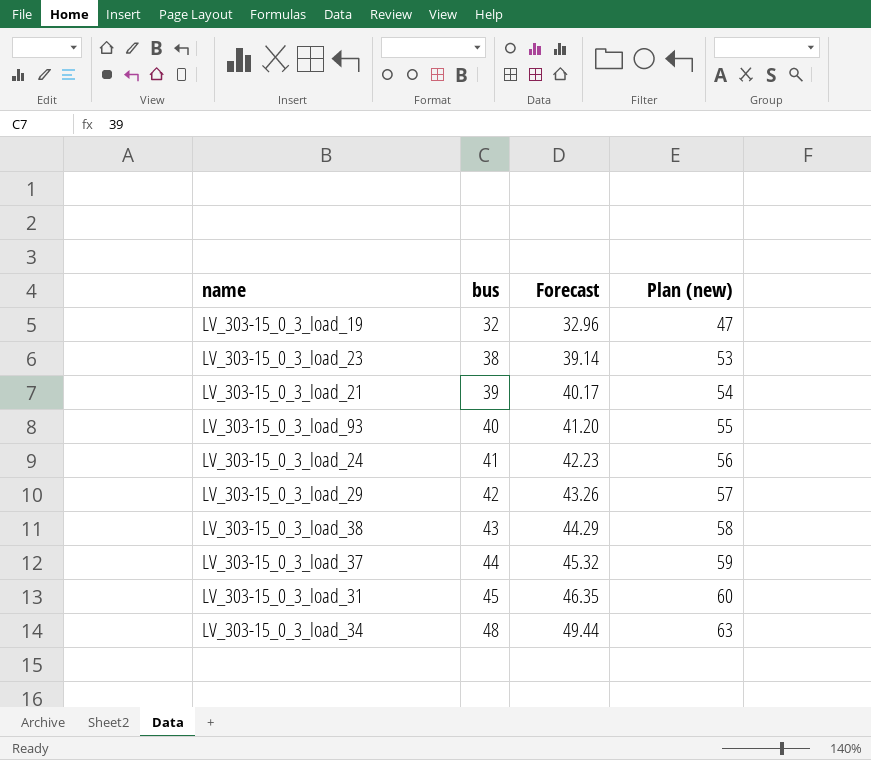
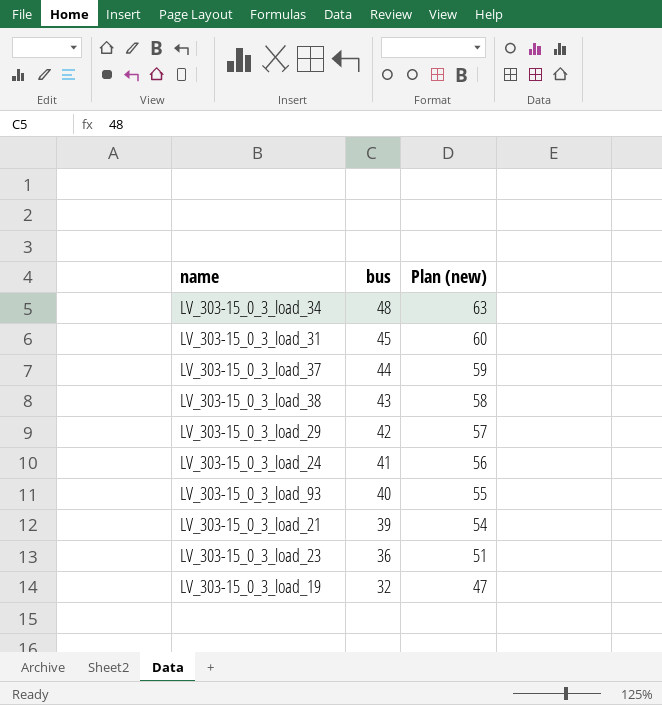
row order: bus ascending -> bus descending
column Forecast | formula: [bus] * 1.03 -> none
LV_303-15_0_3_load_23 | bus: 38 -> 36
LV_303-15_0_3_load_23 | Plan (new): 53 -> 51

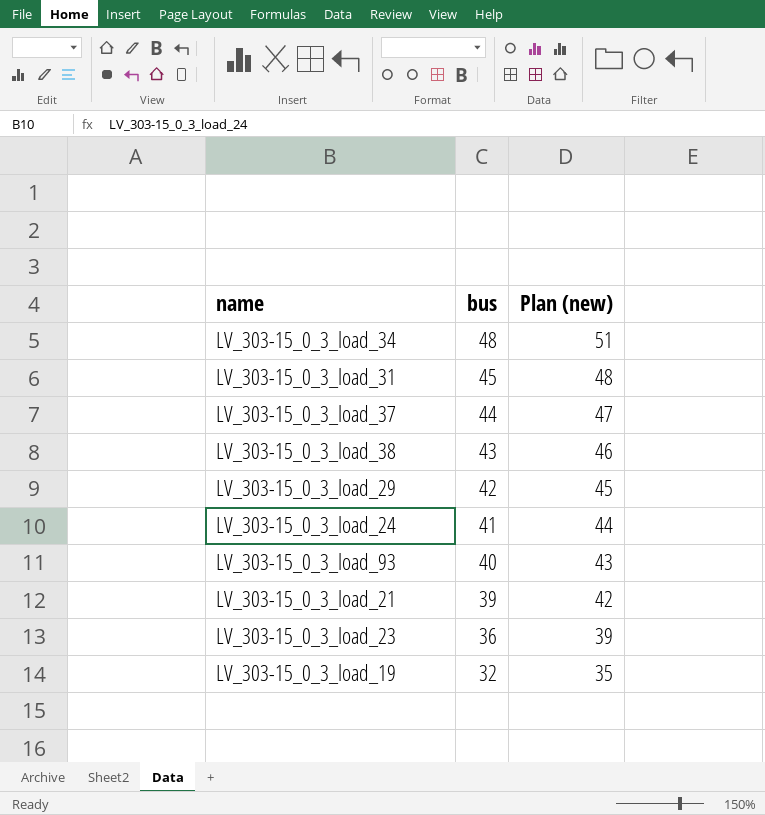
column Plan (new) | formula: [bus] + 15 -> [bus] + 3

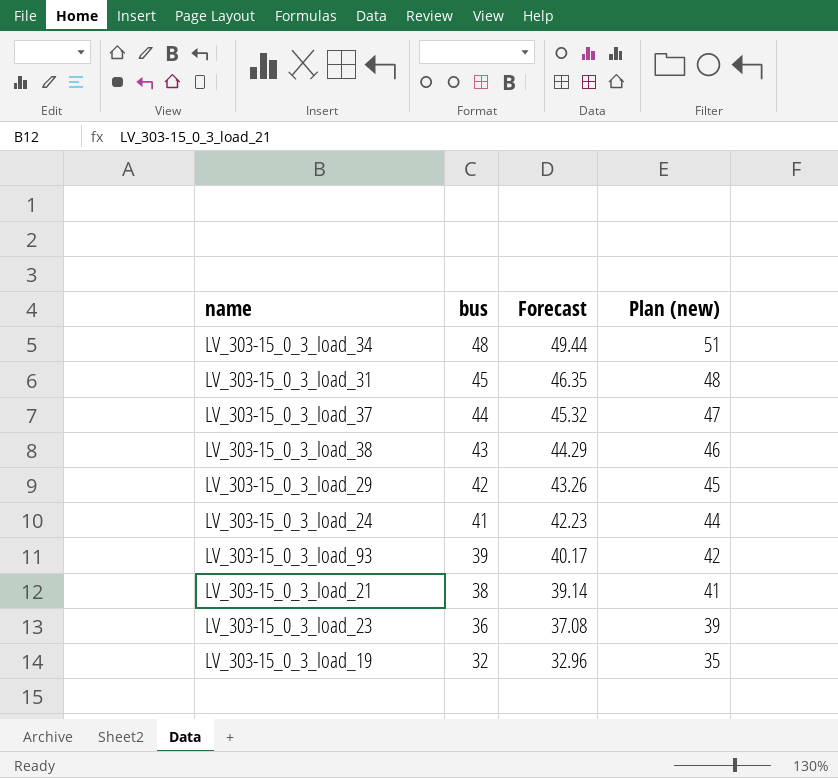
column Forecast | formula: none -> [bus] * 1.03
LV_303-15_0_3_load_93 | bus: 40 -> 39
LV_303-15_0_3_load_93 | Plan (new): 43 -> 42
LV_303-15_0_3_load_21 | bus: 39 -> 38
LV_303-15_0_3_load_21 | Plan (new): 42 -> 41

